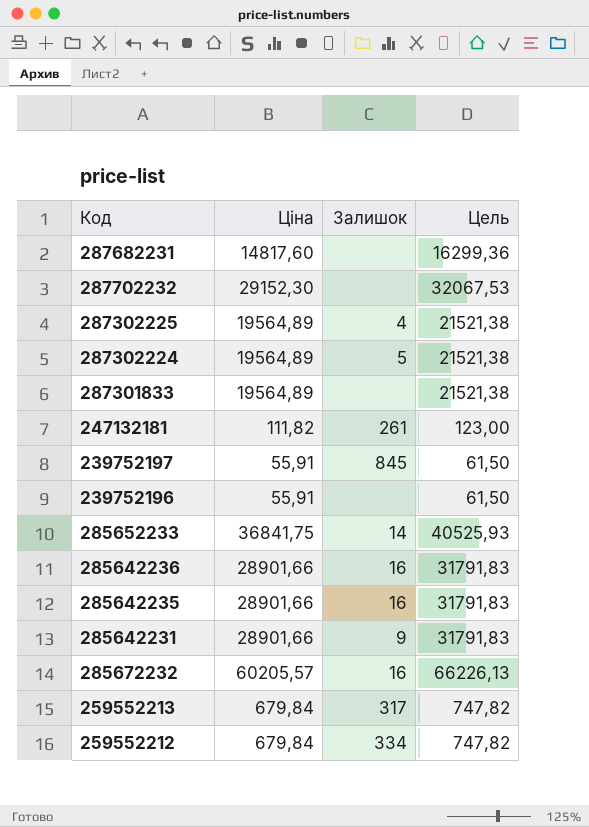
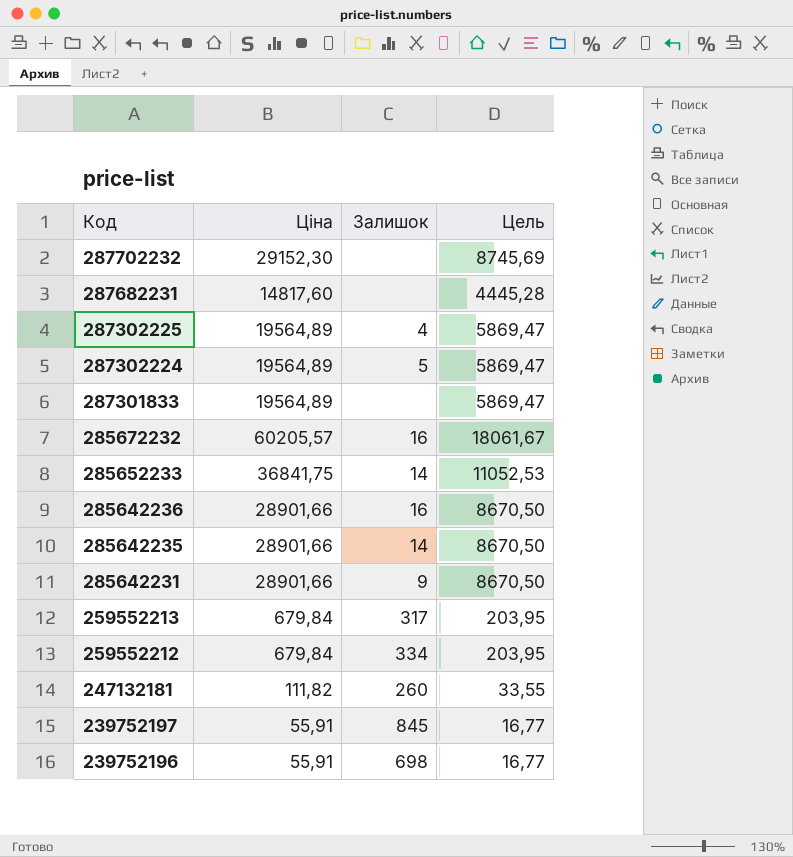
row order: none -> Код descending
column Цель | formula: [Ціна] * 1,1 -> [Ціна] * 0,3
285642235 | Залишок: 16 -> 14
247132181 | Залишок: 261 -> 260
239752196 | Залишок: none -> 698

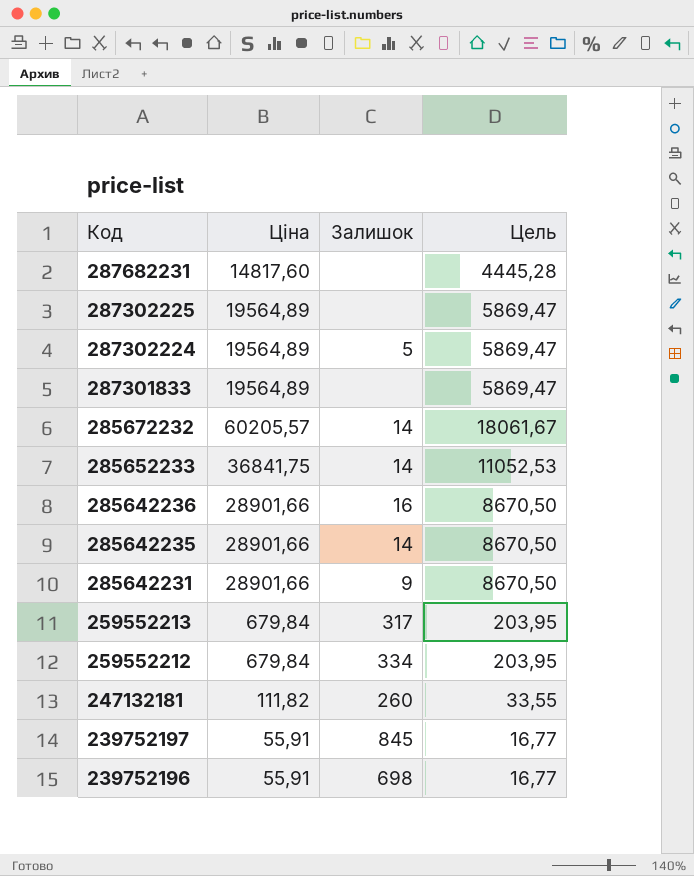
row 287702232: 29152,30 | none | 8745,69 -> none
287302225 | Залишок: 4 -> none
285672232 | Залишок: 16 -> 14

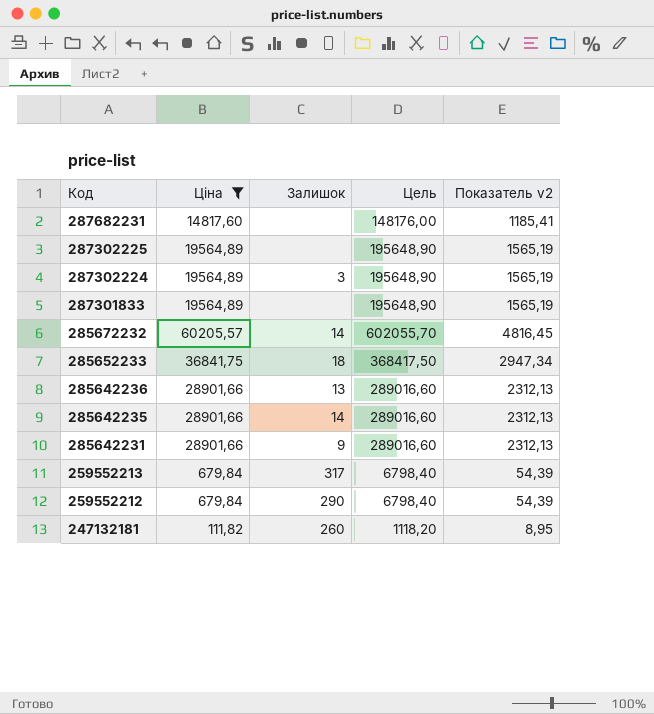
filter: none -> Ціна != 55,91
column Цель | formula: [Ціна] * 0,3 -> [Ціна] * 10
column Показатель v2 | formula: none -> [Ціна] * 0,08
287302224 | Залишок: 5 -> 3
285652233 | Залишок: 14 -> 18
285642236 | Залишок: 16 -> 13
259552212 | Залишок: 334 -> 290

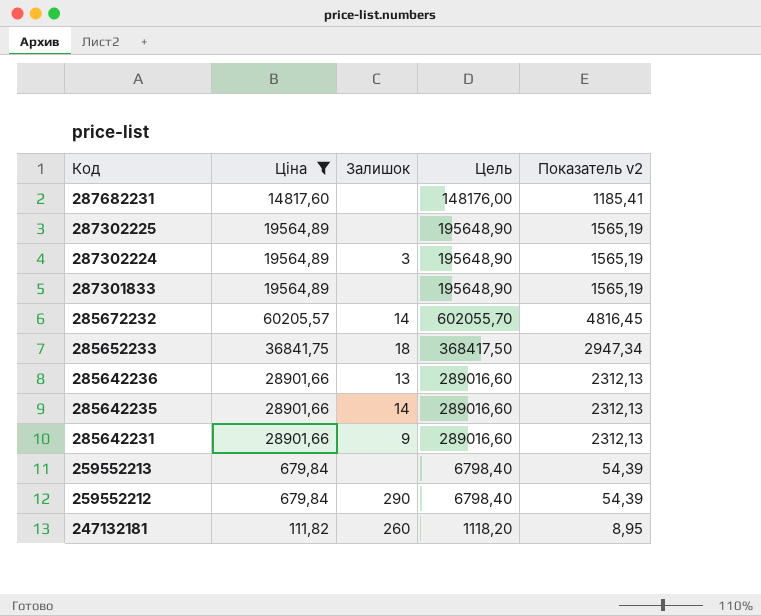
259552213 | Залишок: 317 -> none

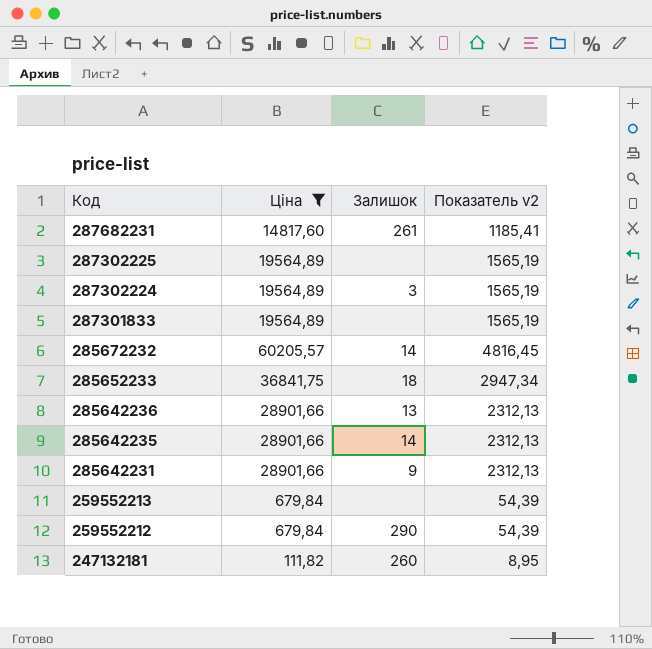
column Цель | formula: [Ціна] * 10 -> none
287682231 | Залишок: none -> 261

